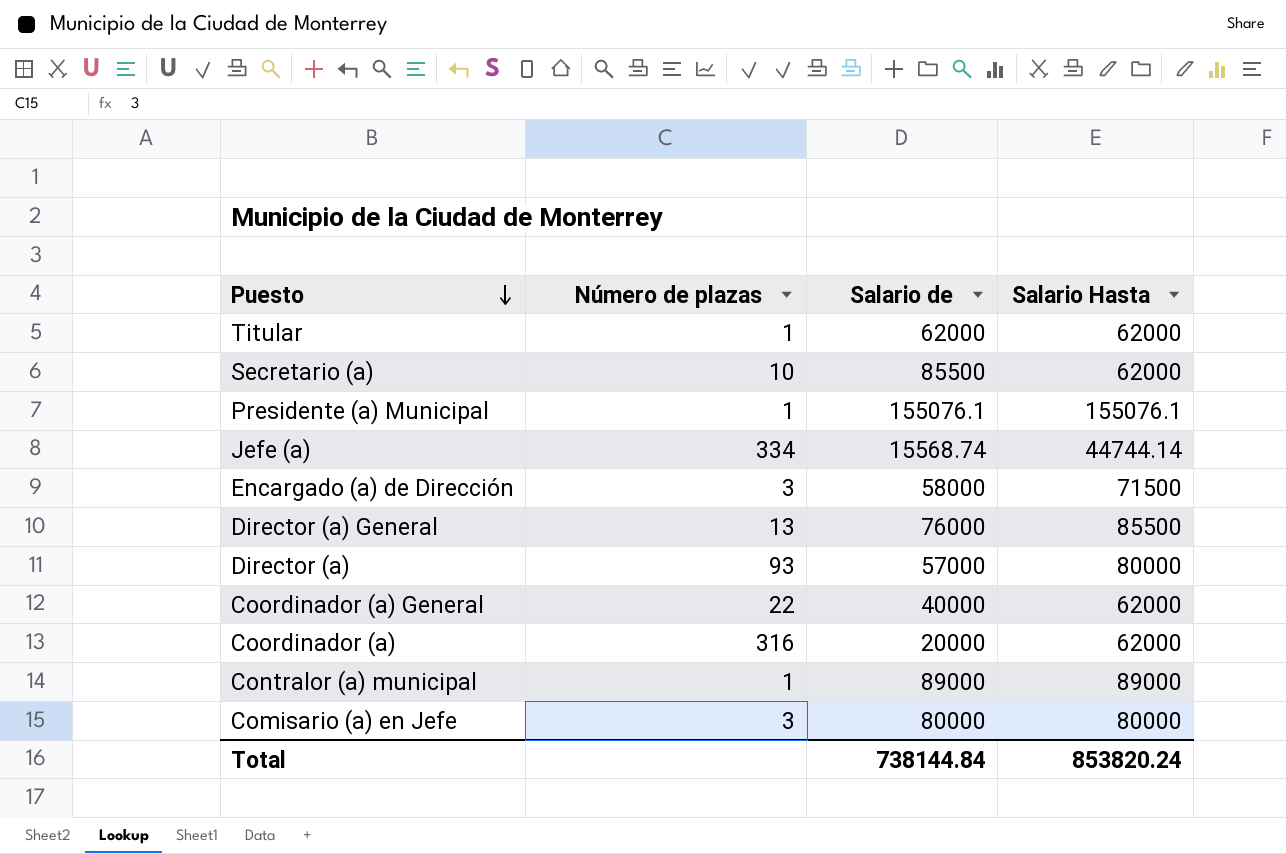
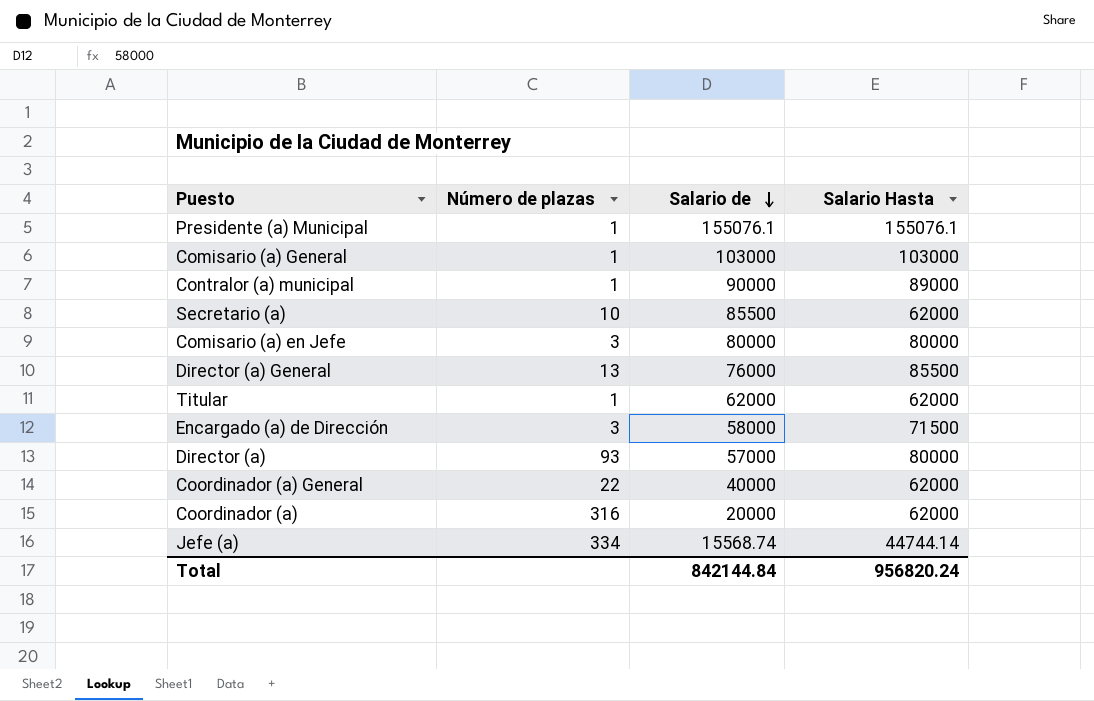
row order: Puesto descending -> Salario de descending
row Comisario (a) General: none -> 1 | 103000 | 103000
Contralor (a) municipal | Salario de: 89000 -> 90000
Total | Salario de: 738144.84 -> 842144.84
Total | Salario Hasta: 853820.24 -> 956820.24

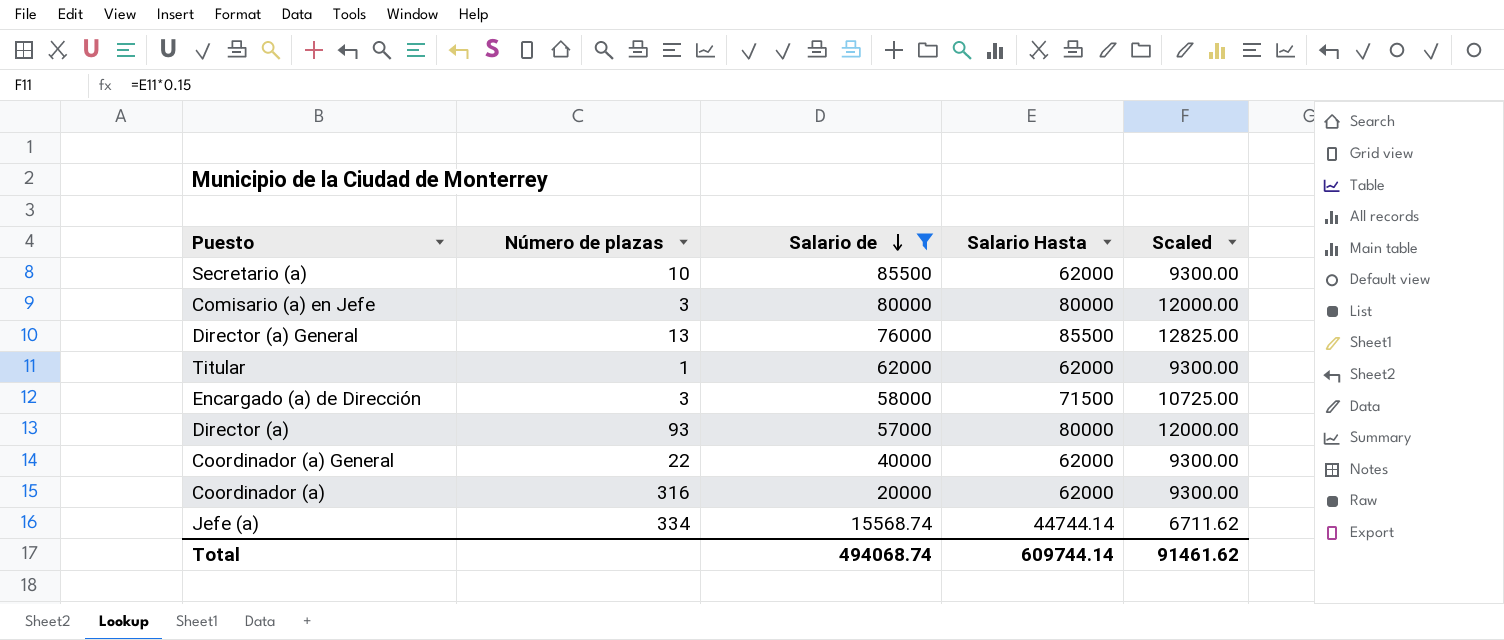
filter: none -> Salario de <= 85500
column Scaled | formula: none -> [Salario Hasta] * 0.15
Total | Salario de: 842144.84 -> 494068.74
Total | Salario Hasta: 956820.24 -> 609744.14

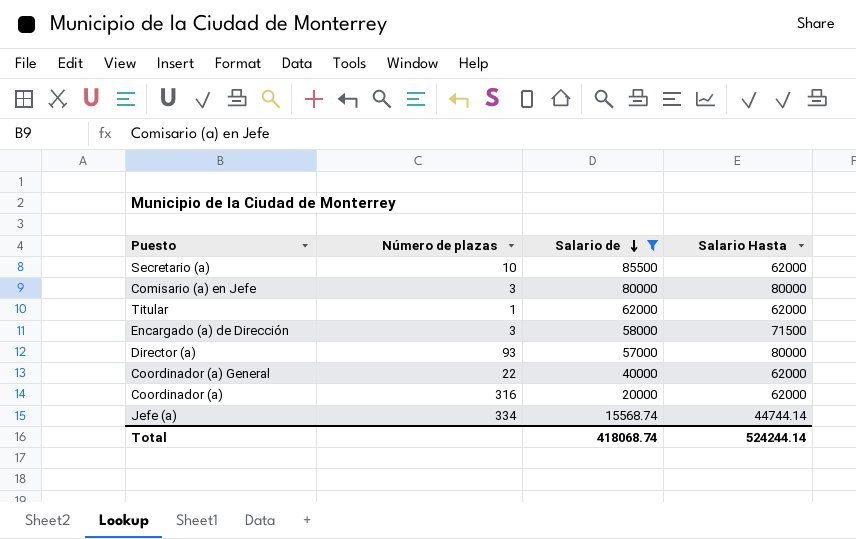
column Scaled | formula: [Salario Hasta] * 0.15 -> none
row Director (a) General: 13 | 76000 | 85500 | 12825.00 -> none
Total | Salario de: 494068.74 -> 418068.74
Total | Salario Hasta: 609744.14 -> 524244.14

